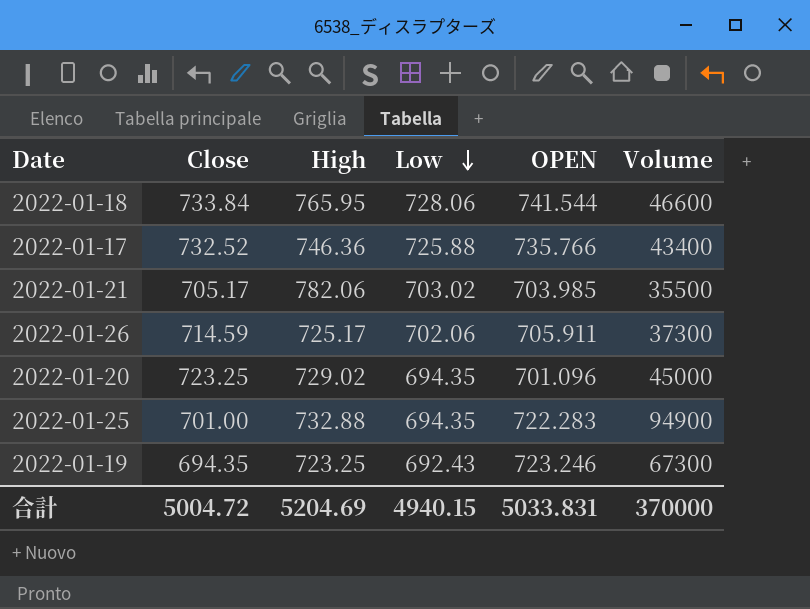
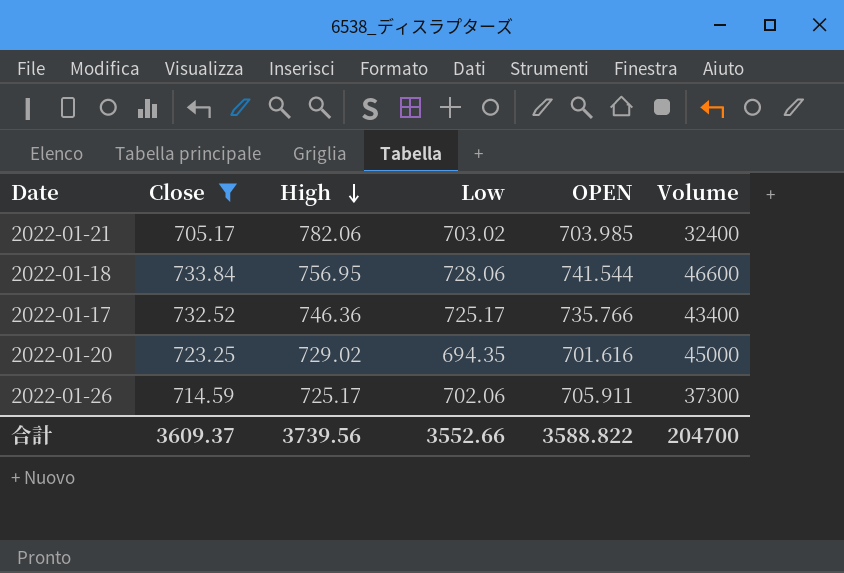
filter: none -> Close >= 705.17
row order: Low descending -> High descending
2022-01-21 | Volume: 35500 -> 32400
2022-01-18 | High: 765.95 -> 756.95
2022-01-17 | Low: 725.88 -> 725.17
2022-01-20 | OPEN: 701.096 -> 701.616
合計 | Close: 5004.72 -> 3609.37
合計 | High: 5204.69 -> 3739.56
合計 | Low: 4940.15 -> 3552.66
合計 | OPEN: 5033.831 -> 3588.822
合計 | Volume: 370000 -> 204700

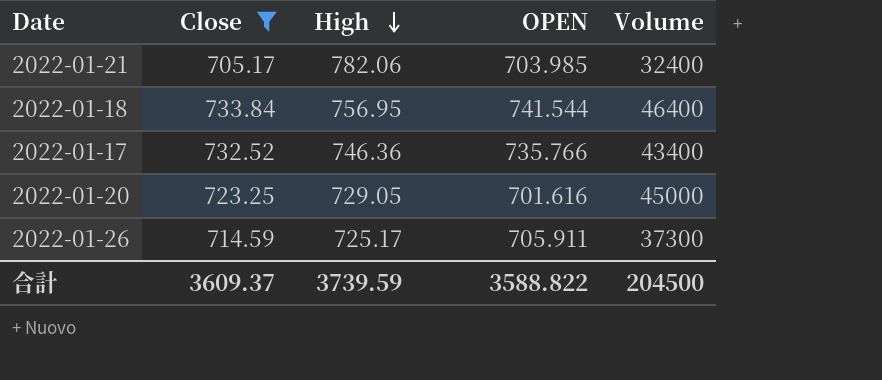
column Low | position: 4 -> none
2022-01-18 | Volume: 46600 -> 46400
2022-01-20 | High: 729.02 -> 729.05
合計 | High: 3739.56 -> 3739.59
合計 | Volume: 204700 -> 204500

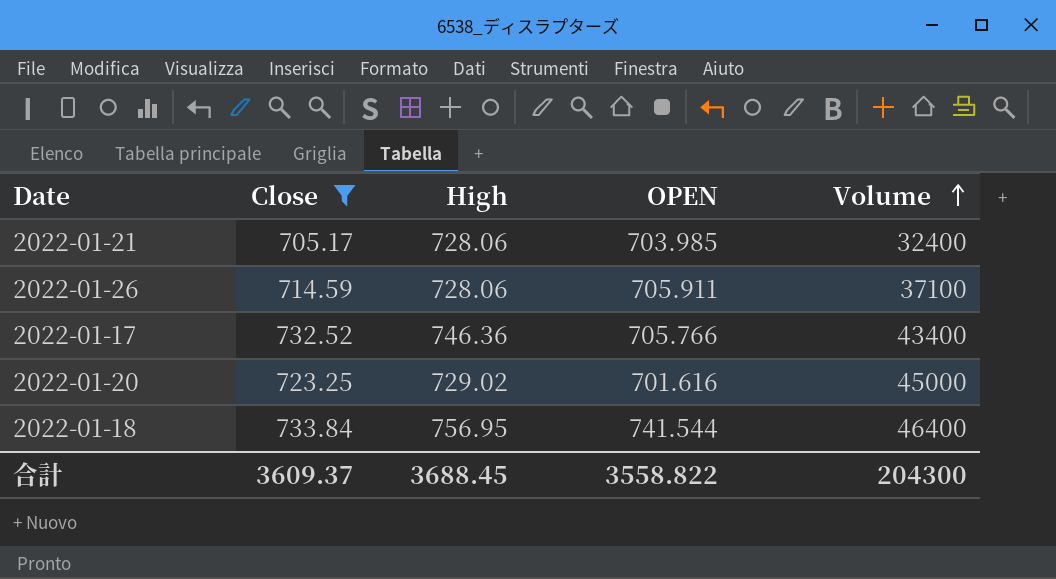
row order: High descending -> Volume ascending
2022-01-21 | High: 782.06 -> 728.06
2022-01-26 | High: 725.17 -> 728.06
2022-01-26 | Volume: 37300 -> 37100
2022-01-17 | OPEN: 735.766 -> 705.766
2022-01-20 | High: 729.05 -> 729.02
合計 | High: 3739.59 -> 3688.45
合計 | OPEN: 3588.822 -> 3558.822
合計 | Volume: 204500 -> 204300

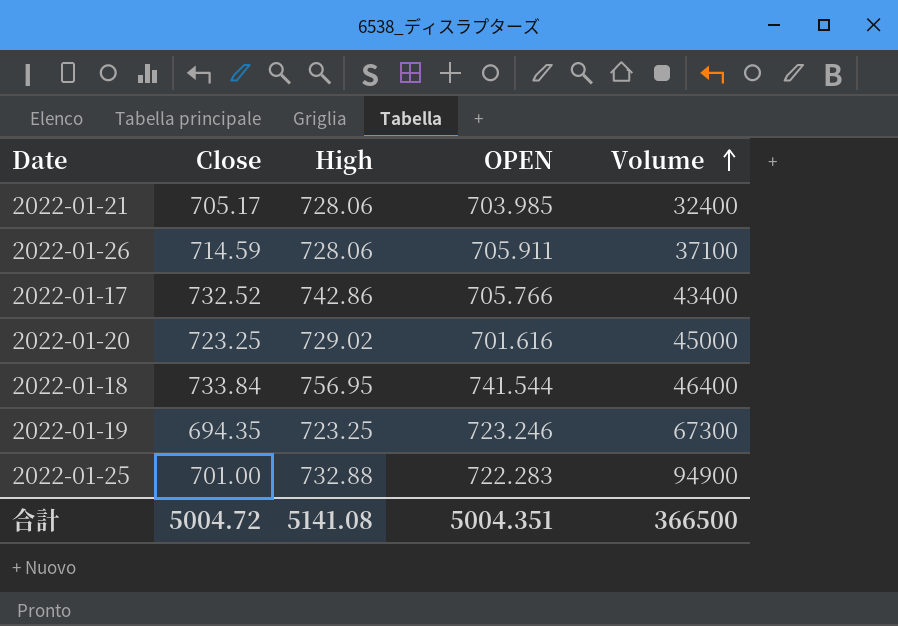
filter: Close >= 705.17 -> none
2022-01-17 | High: 746.36 -> 742.86
合計 | Close: 3609.37 -> 5004.72
合計 | High: 3688.45 -> 5141.08
合計 | OPEN: 3558.822 -> 5004.351
合計 | Volume: 204300 -> 366500

